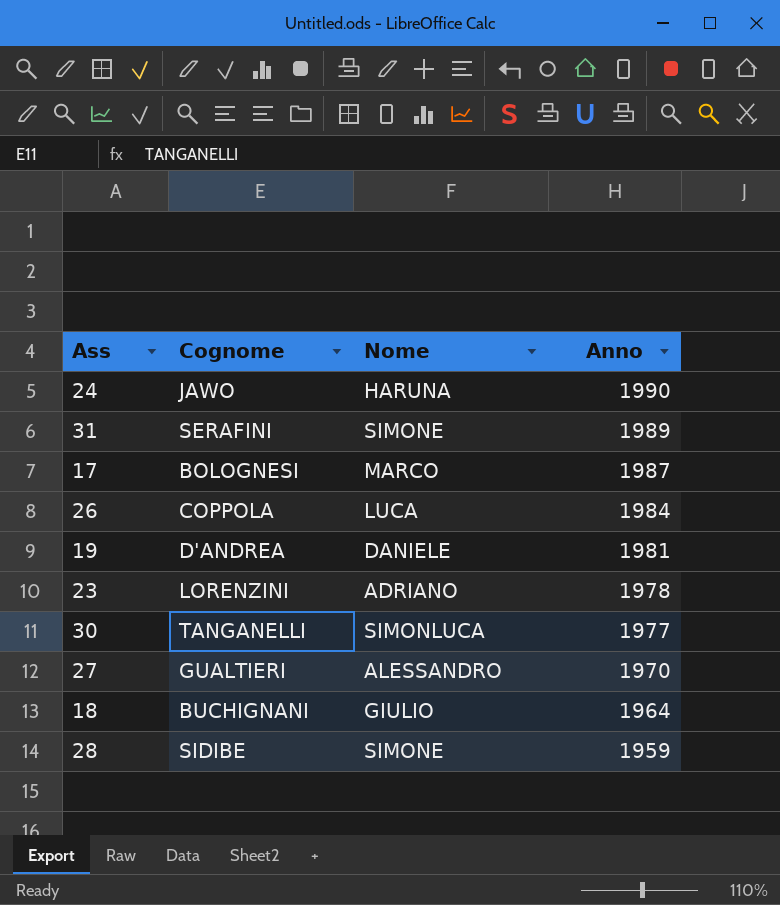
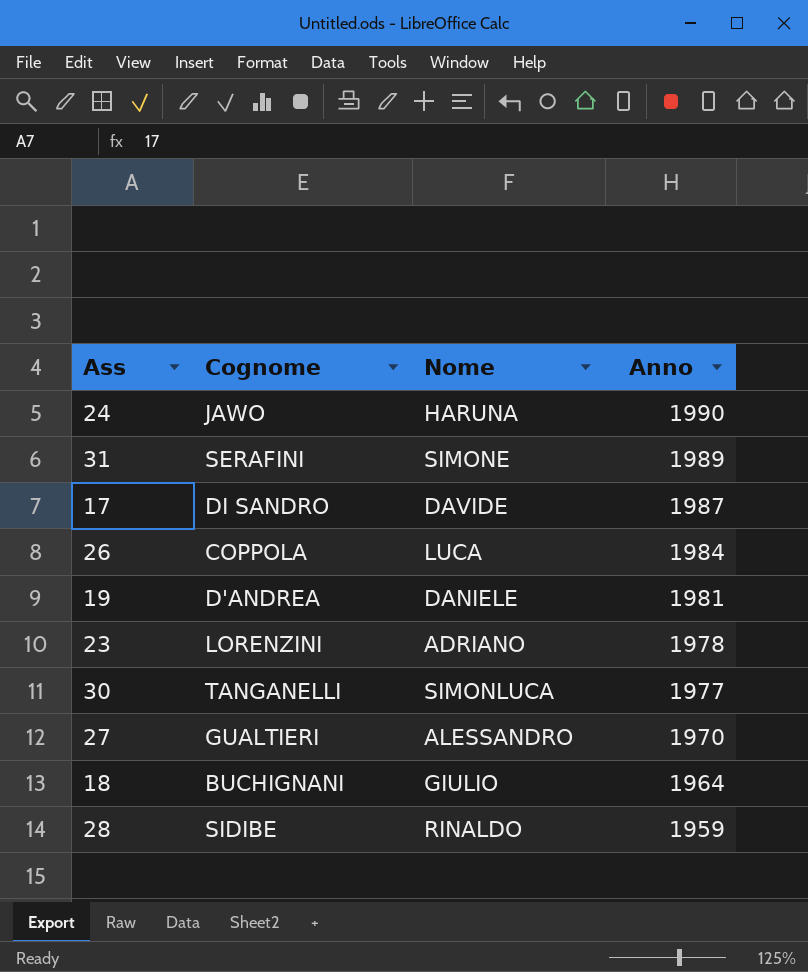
17 | Cognome: BOLOGNESI -> DI SANDRO
17 | Nome: MARCO -> DAVIDE
28 | Nome: SIMONE -> RINALDO

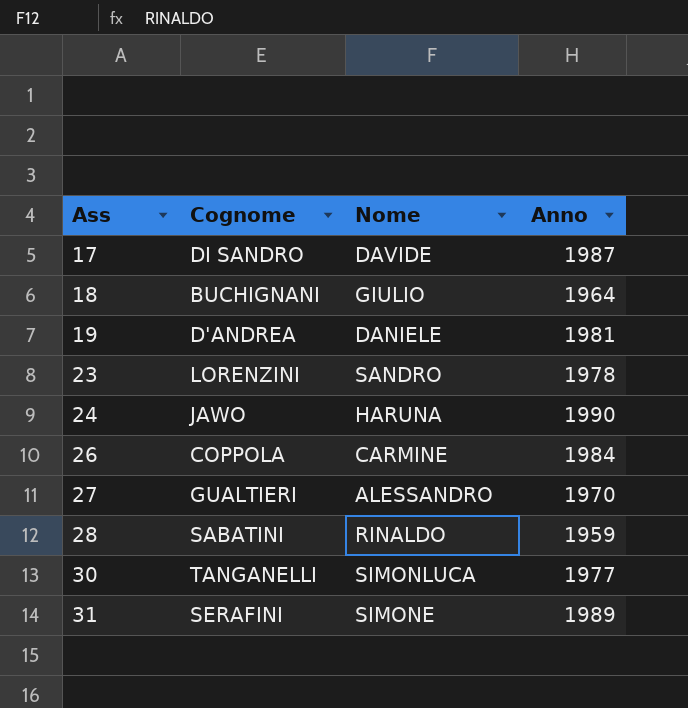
row order: Anno descending -> Ass ascending
23 | Nome: ADRIANO -> SANDRO
26 | Nome: LUCA -> CARMINE
28 | Cognome: SIDIBE -> SABATINI

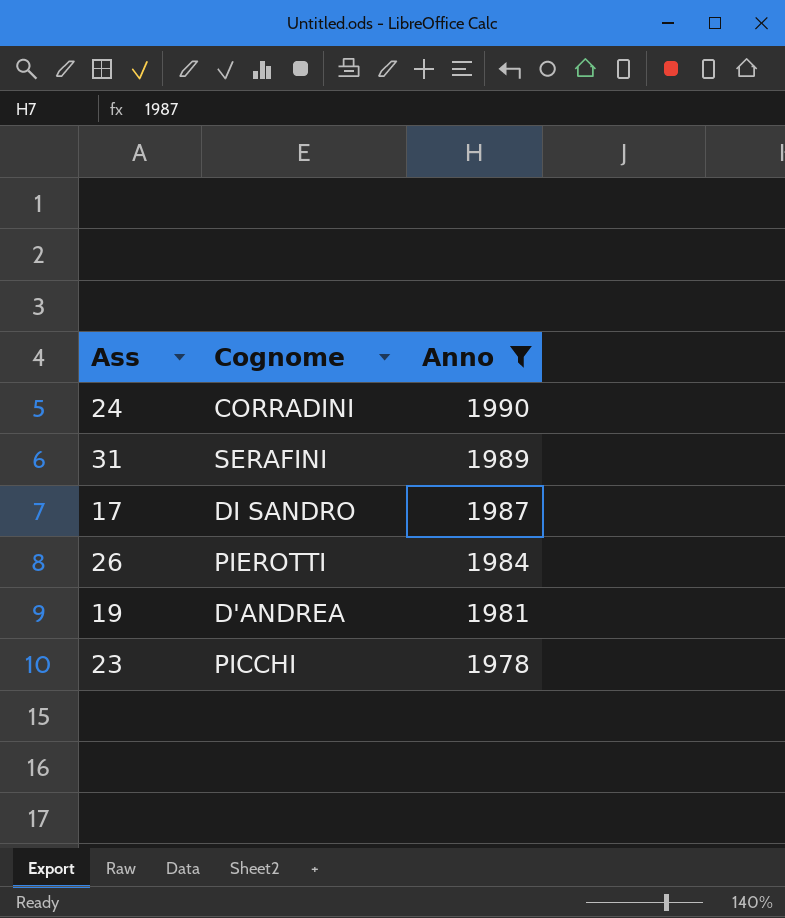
filter: none -> Anno >= 1978
row order: Ass ascending -> Anno descending
column Nome | position: 3 -> none
24 | Cognome: JAWO -> CORRADINI
26 | Cognome: COPPOLA -> PIEROTTI
23 | Cognome: LORENZINI -> PICCHI

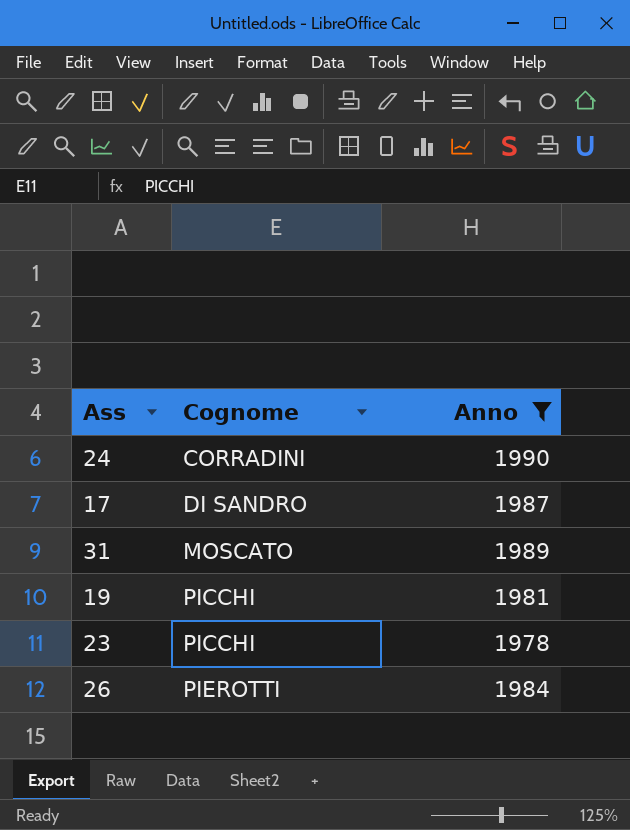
row order: Anno descending -> Cognome ascending
31 | Cognome: SERAFINI -> MOSCATO
19 | Cognome: D'ANDREA -> PICCHI

